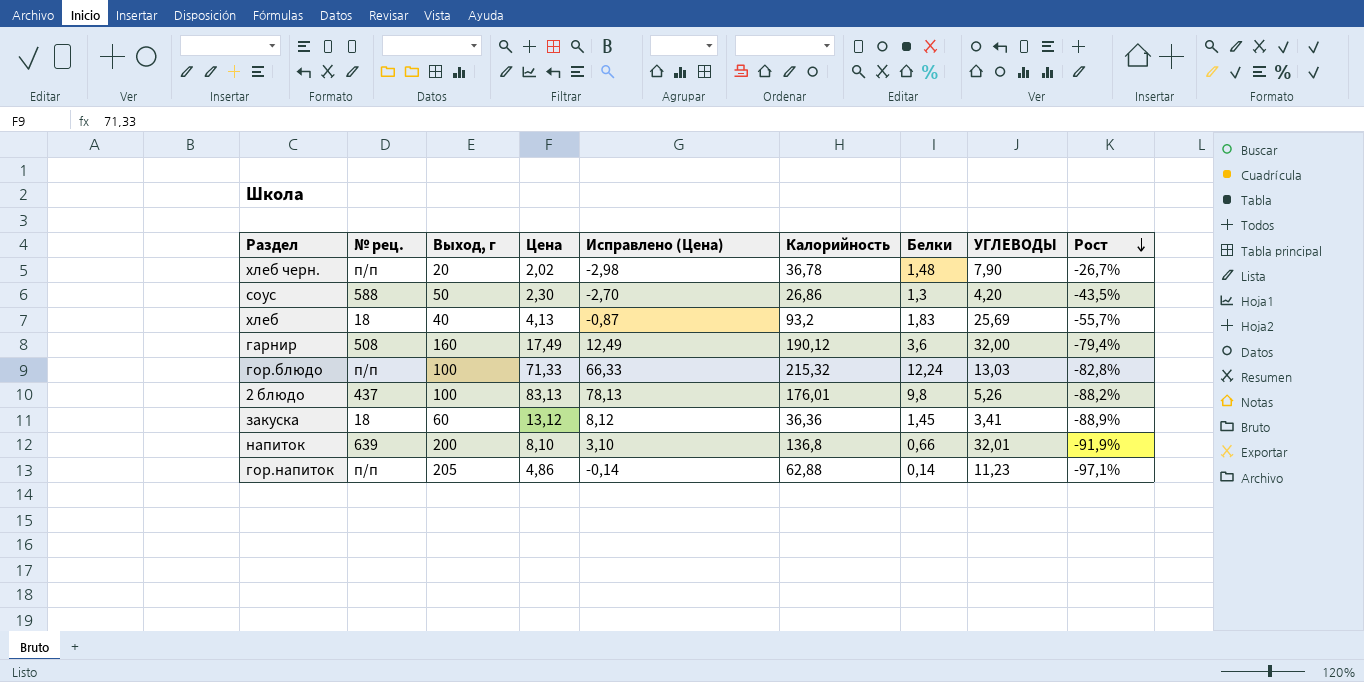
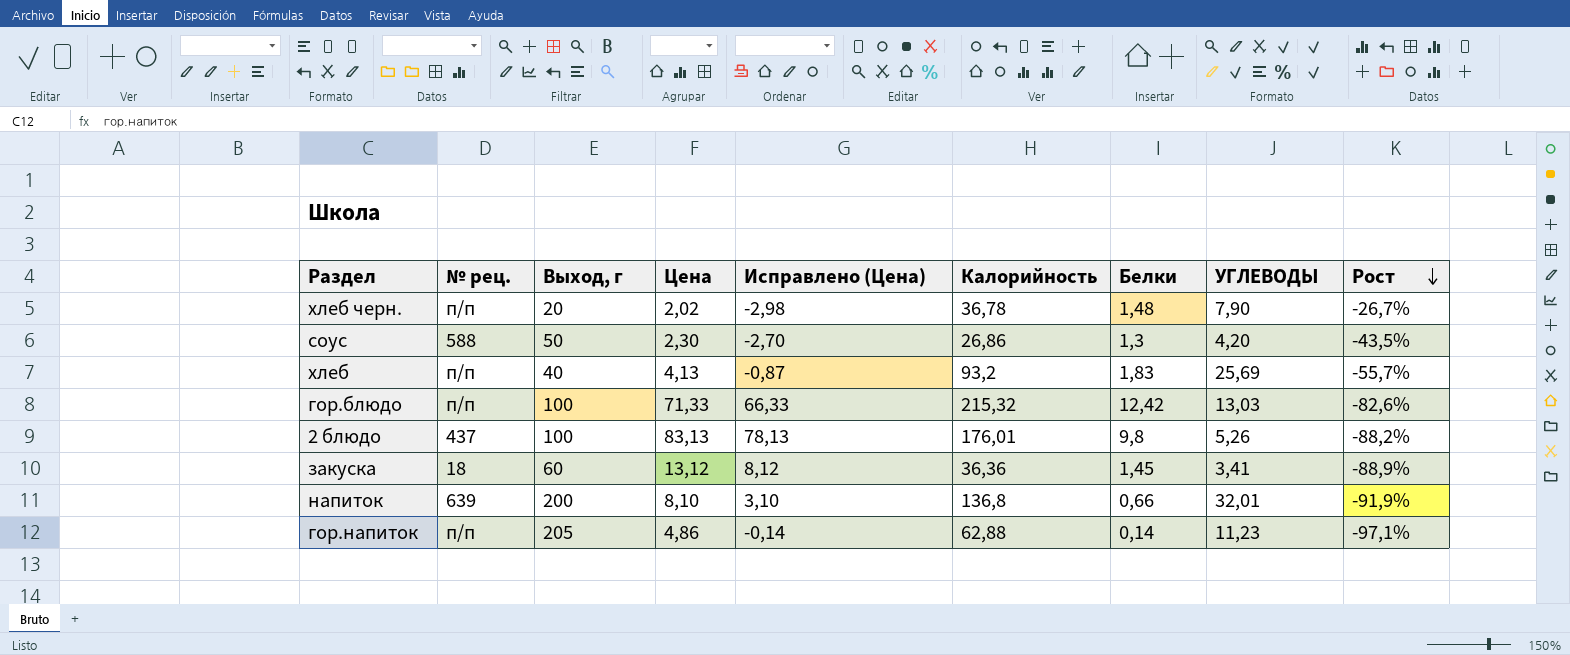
row гарнир: 508 | 160 | 17,49 | 12,49 | 190,12 | 3,6 | 32,00 | -79,4% -> none
хлеб | № рец.: 18 -> п/п
гор.блюдо | Белки: 12,24 -> 12,42
гор.блюдо | Рост: -82,8% -> -82,6%

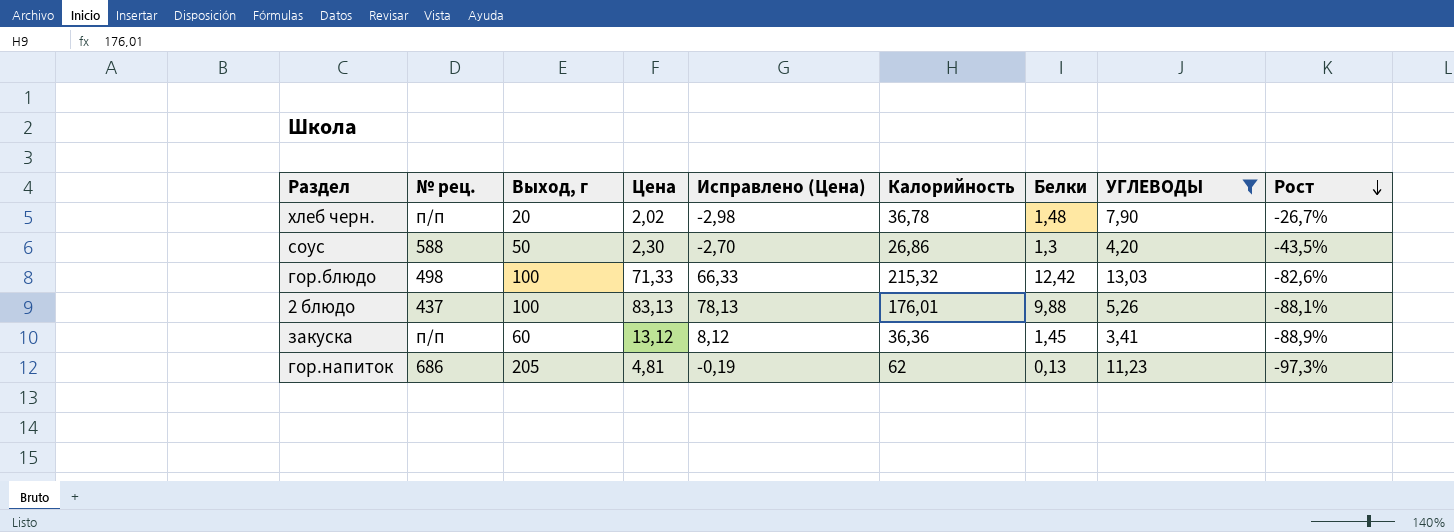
filter: none -> УГЛЕВОДЫ <= 13,03
гор.блюдо | № рец.: п/п -> 498
2 блюдо | Белки: 9,8 -> 9,88
2 блюдо | Рост: -88,2% -> -88,1%
закуска | № рец.: 18 -> п/п
гор.напиток | № рец.: п/п -> 686
гор.напиток | Цена: 4,86 -> 4,81
гор.напиток | Исправлено (Цена): -0,14 -> -0,19
гор.напиток | Калорийность: 62,88 -> 62
гор.напиток | Белки: 0,14 -> 0,13
гор.напиток | Рост: -97,1% -> -97,3%

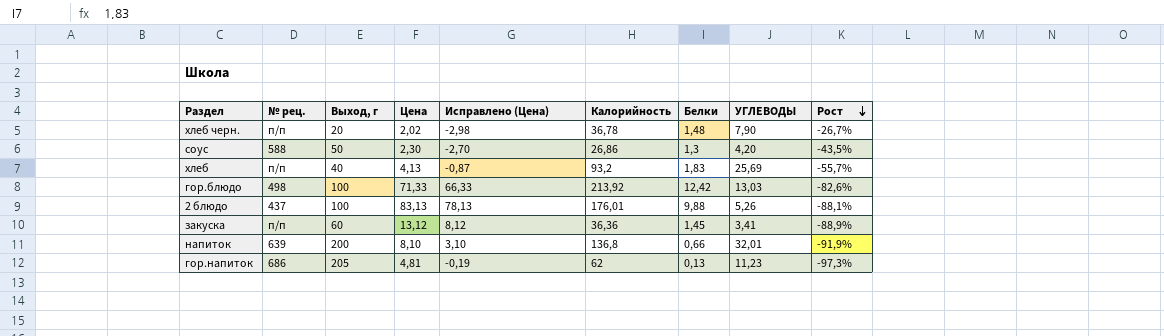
filter: УГЛЕВОДЫ <= 13,03 -> none
гор.блюдо | Калорийность: 215,32 -> 213,92

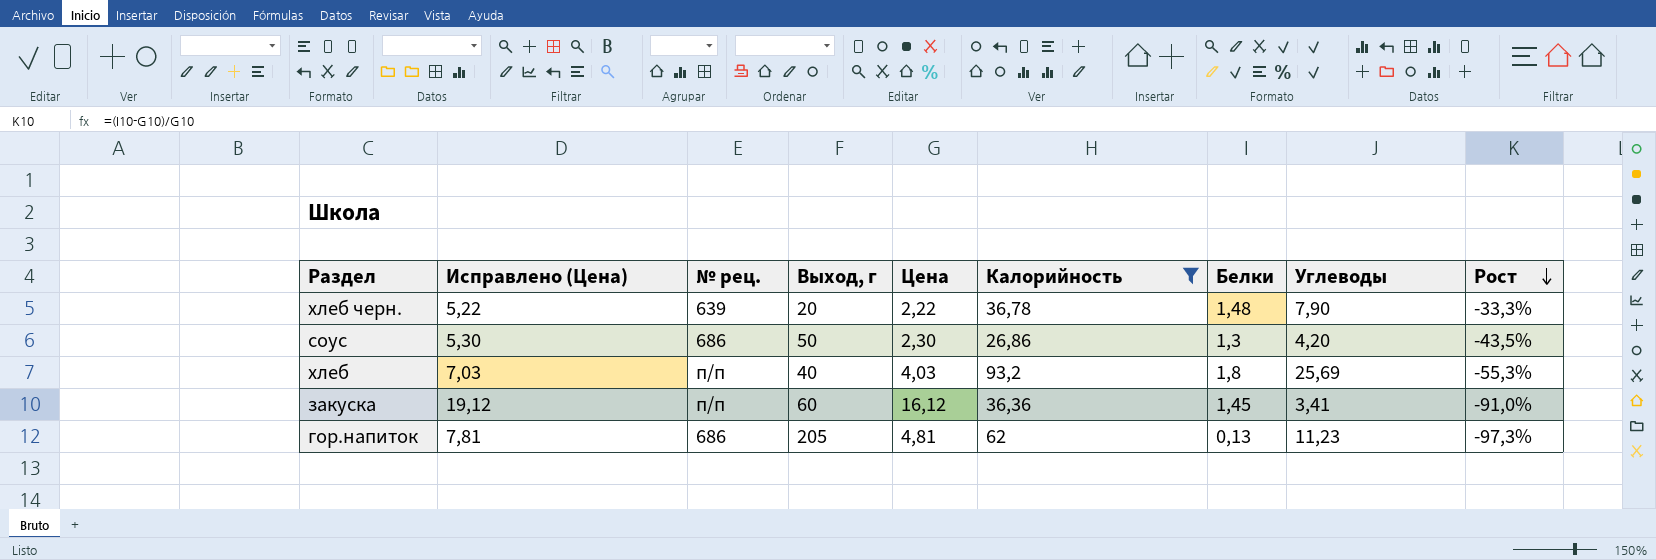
filter: none -> Калорийность <= 93,2
column Исправлено (Цена) | formula: [Цена] - 5 -> [Цена] + 3
column Исправлено (Цена) | position: 5 -> 2
column name: УГЛЕВОДЫ -> Углеводы
хлеб черн. | № рец.: п/п -> 639
хлеб черн. | Цена: 2,02 -> 2,22
хлеб черн. | Рост: -26,7% -> -33,3%
соус | № рец.: 588 -> 686
хлеб | Цена: 4,13 -> 4,03
хлеб | Белки: 1,83 -> 1,8
хлеб | Рост: -55,7% -> -55,3%
закуска | Цена: 13,12 -> 16,12
закуска | Рост: -88,9% -> -91,0%

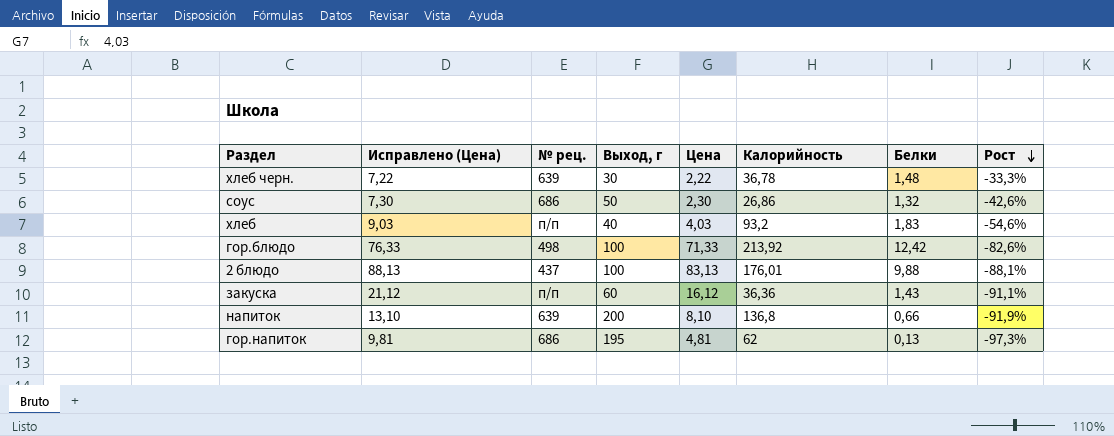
filter: Калорийность <= 93,2 -> none
column Углеводы | position: 8 -> none
column Исправлено (Цена) | formula: [Цена] + 3 -> [Цена] + 5
хлеб черн. | Выход, г: 20 -> 30
соус | Белки: 1,3 -> 1,32
соус | Рост: -43,5% -> -42,6%
хлеб | Белки: 1,8 -> 1,83
хлеб | Рост: -55,3% -> -54,6%
закуска | Белки: 1,45 -> 1,43
закуска | Рост: -91,0% -> -91,1%
гор.напиток | Выход, г: 205 -> 195

